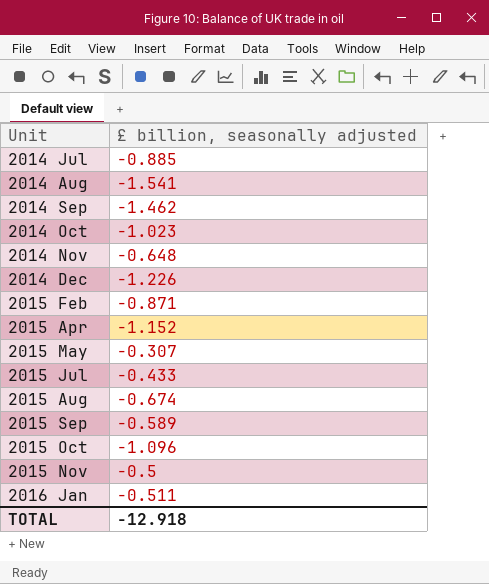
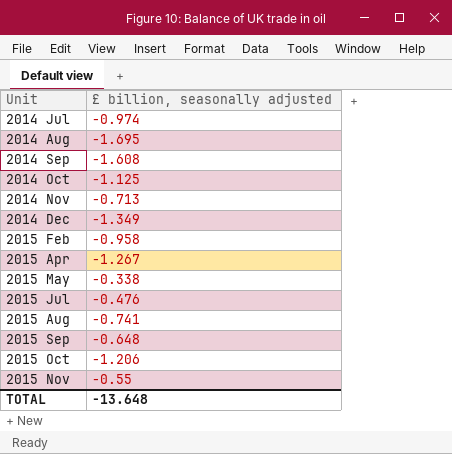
row 2016 Jan: -0.511 -> none
2014 Jul | £ billion, seasonally adjusted: -0.885 -> -0.974
2014 Aug | £ billion, seasonally adjusted: -1.541 -> -1.695
2014 Sep | £ billion, seasonally adjusted: -1.462 -> -1.608
2014 Oct | £ billion, seasonally adjusted: -1.023 -> -1.125
2014 Nov | £ billion, seasonally adjusted: -0.648 -> -0.713
2014 Dec | £ billion, seasonally adjusted: -1.226 -> -1.349
2015 Feb | £ billion, seasonally adjusted: -0.871 -> -0.958
2015 Apr | £ billion, seasonally adjusted: -1.152 -> -1.267
2015 May | £ billion, seasonally adjusted: -0.307 -> -0.338
2015 Jul | £ billion, seasonally adjusted: -0.433 -> -0.476
2015 Aug | £ billion, seasonally adjusted: -0.674 -> -0.741
2015 Sep | £ billion, seasonally adjusted: -0.589 -> -0.648
2015 Oct | £ billion, seasonally adjusted: -1.096 -> -1.206
2015 Nov | £ billion, seasonally adjusted: -0.5 -> -0.55
TOTAL | £ billion, seasonally adjusted: -12.918 -> -13.648

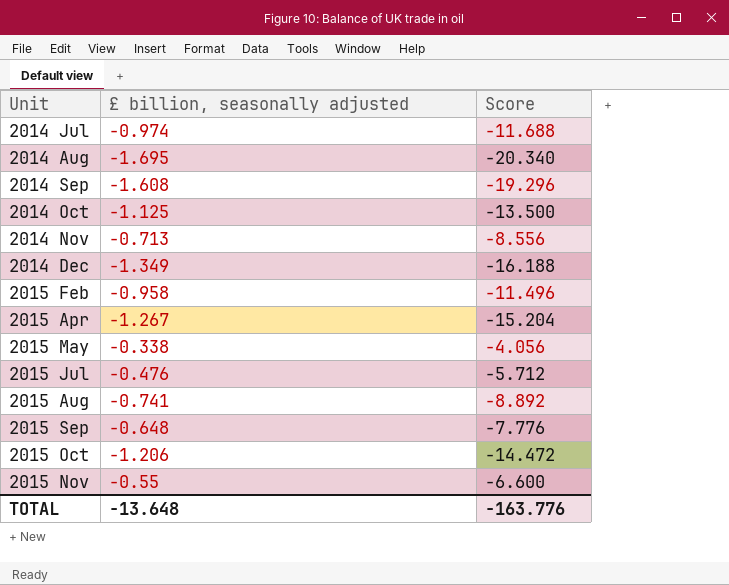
column Score | formula: none -> [£ billion, seasonally adjusted] * 12

